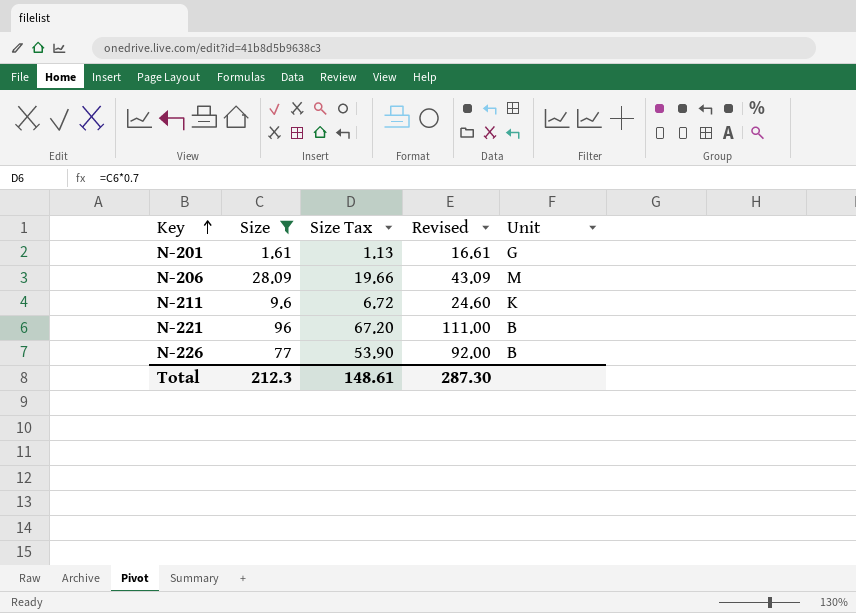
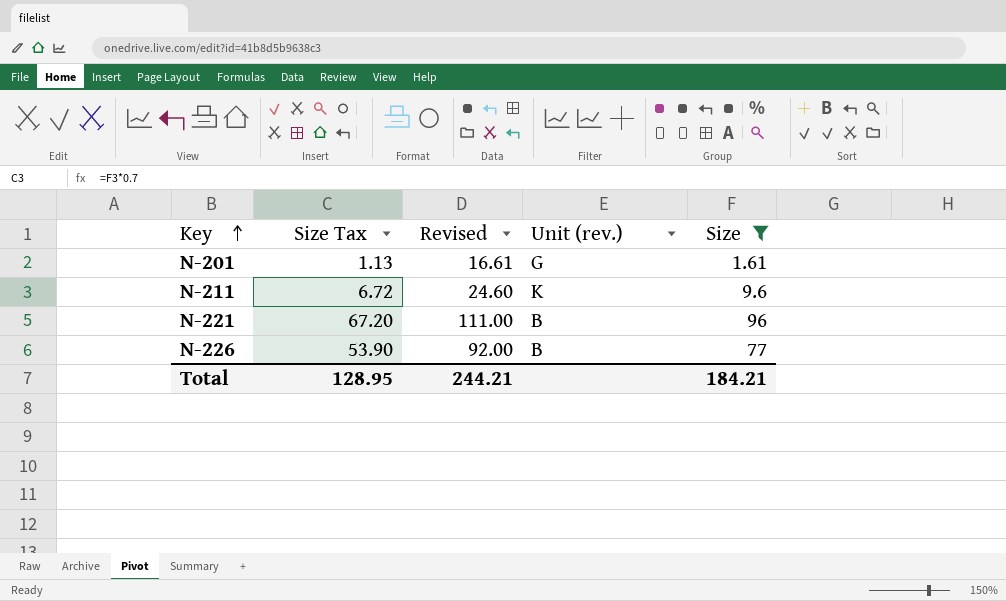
column name: Unit -> Unit (rev.)
column Size | position: 2 -> 5
row N-206: 28.09 | 19.66 | 43.09 | M -> none
Total | Size Tax: 148.61 -> 128.95
Total | Revised: 287.30 -> 244.21
Total | Size: 212.3 -> 184.21

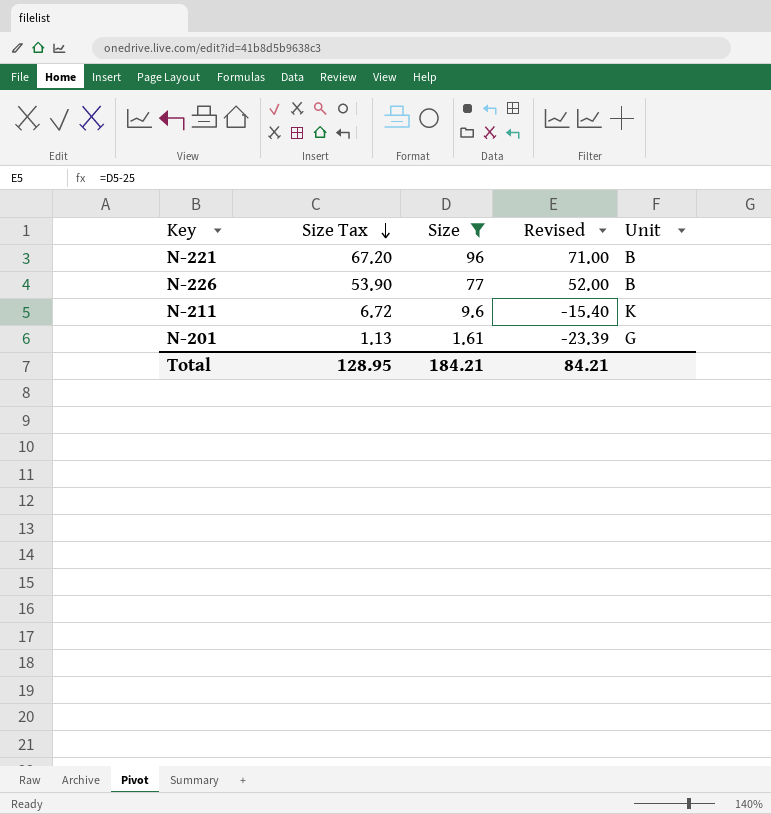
row order: Key ascending -> Size Tax descending
column Size | position: 5 -> 3
column Revised | formula: [Size] + 15 -> [Size] - 25
column name: Unit (rev.) -> Unit
Total | Revised: 244.21 -> 84.21

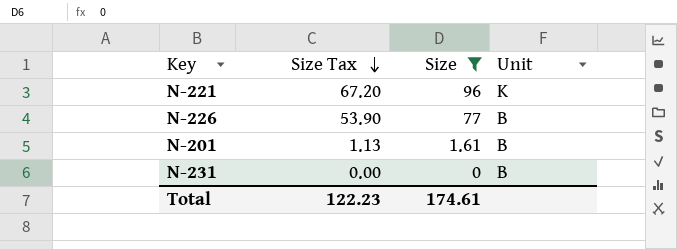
column Revised | formula: [Size] - 25 -> none
row N-211: 6.72 | 9.6 | -15.40 | K -> none
N-221 | Unit: B -> K
N-201 | Unit: G -> B
row N-231: none -> 0.00 | 0 | B
Total | Size Tax: 128.95 -> 122.23
Total | Size: 184.21 -> 174.61

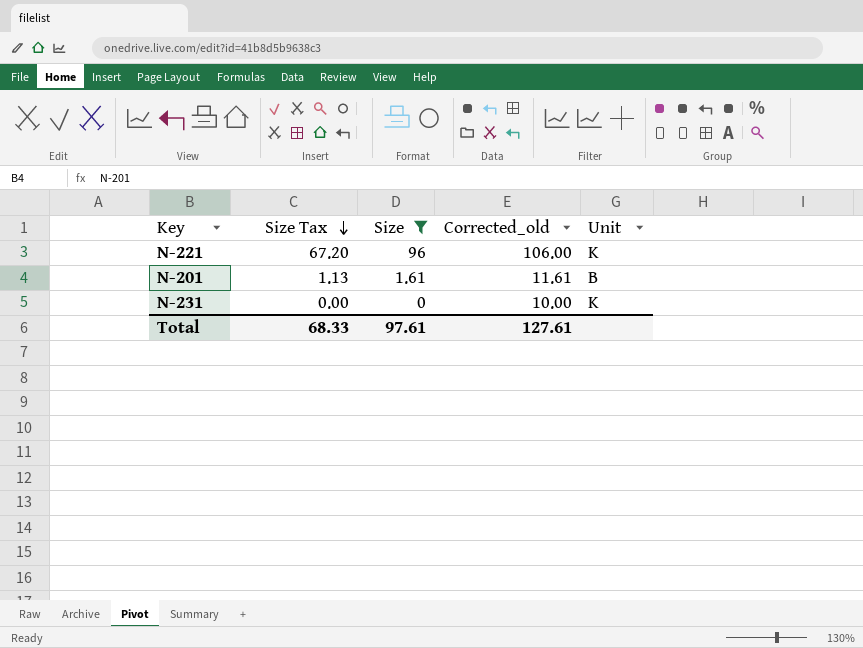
column Corrected_old | formula: none -> [Size] + 10
row N-226: 53.90 | 77 | B -> none
N-231 | Unit: B -> K
Total | Size Tax: 122.23 -> 68.33
Total | Size: 174.61 -> 97.61

